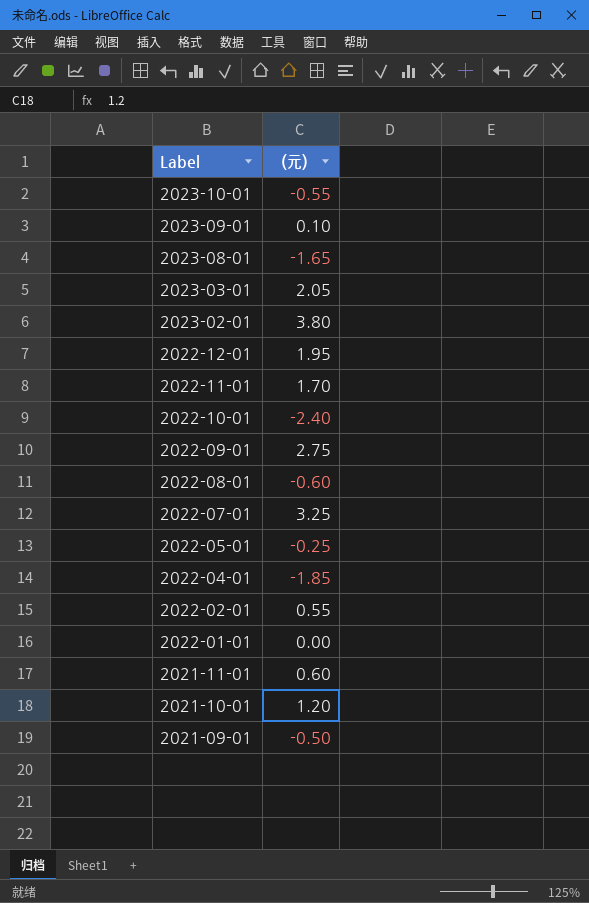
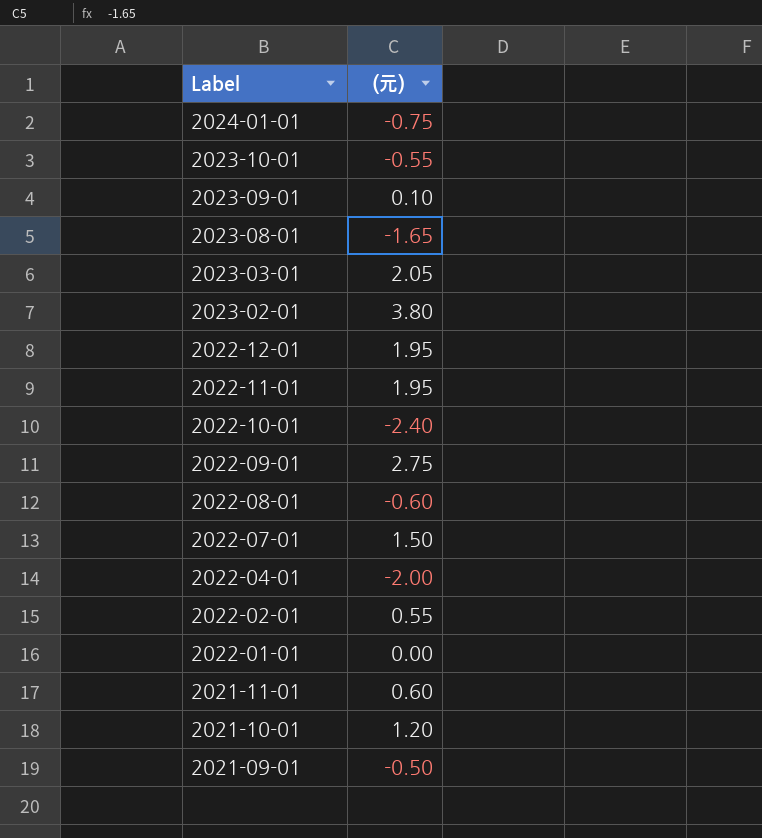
row 2022-05-01: -0.25 -> none
row 2024-01-01: none -> -0.75
2022-11-01 | (元): 1.70 -> 1.95
2022-07-01 | (元): 3.25 -> 1.50
2022-04-01 | (元): -1.85 -> -2.00

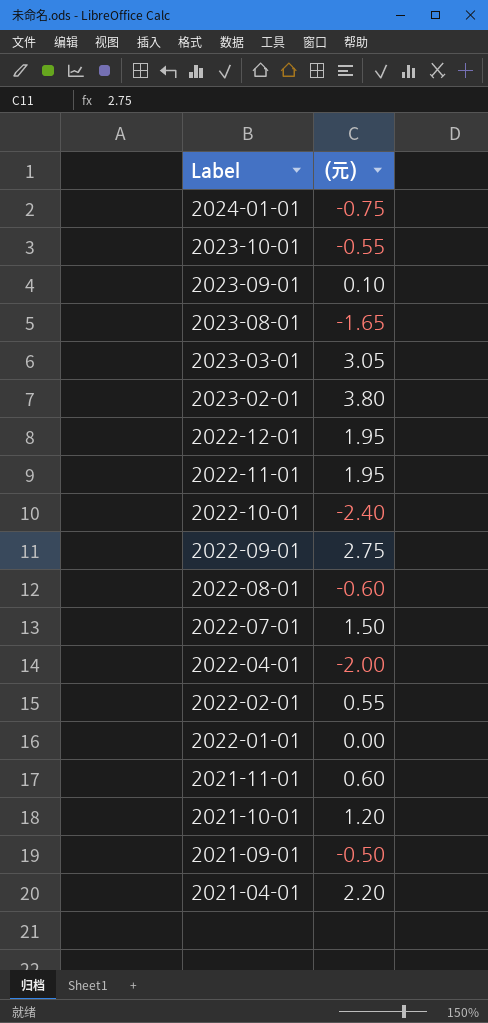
2023-03-01 | (元): 2.05 -> 3.05
row 2021-04-01: none -> 2.20

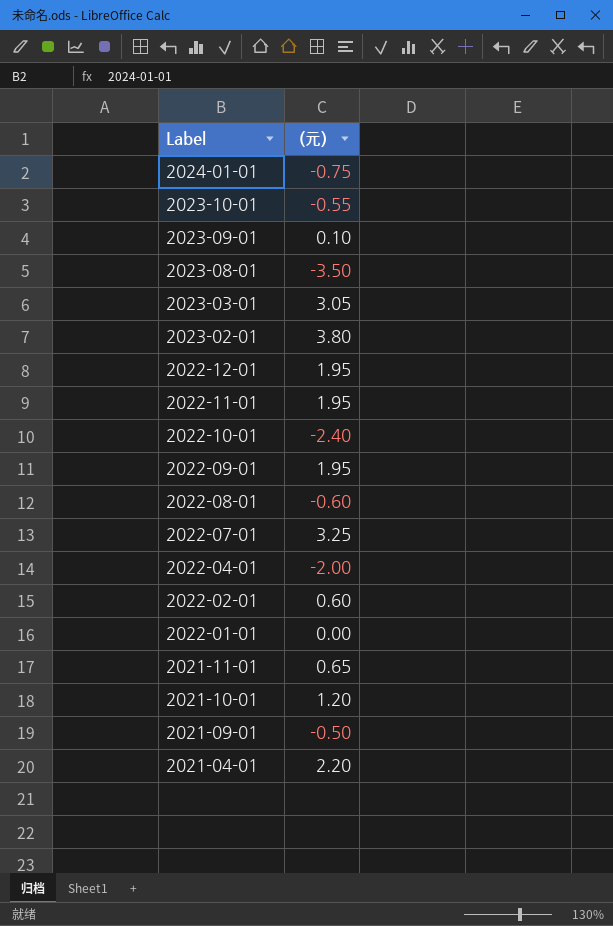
2023-08-01 | (元): -1.65 -> -3.50
2022-09-01 | (元): 2.75 -> 1.95
2022-07-01 | (元): 1.50 -> 3.25
2022-02-01 | (元): 0.55 -> 0.60
2021-11-01 | (元): 0.60 -> 0.65

